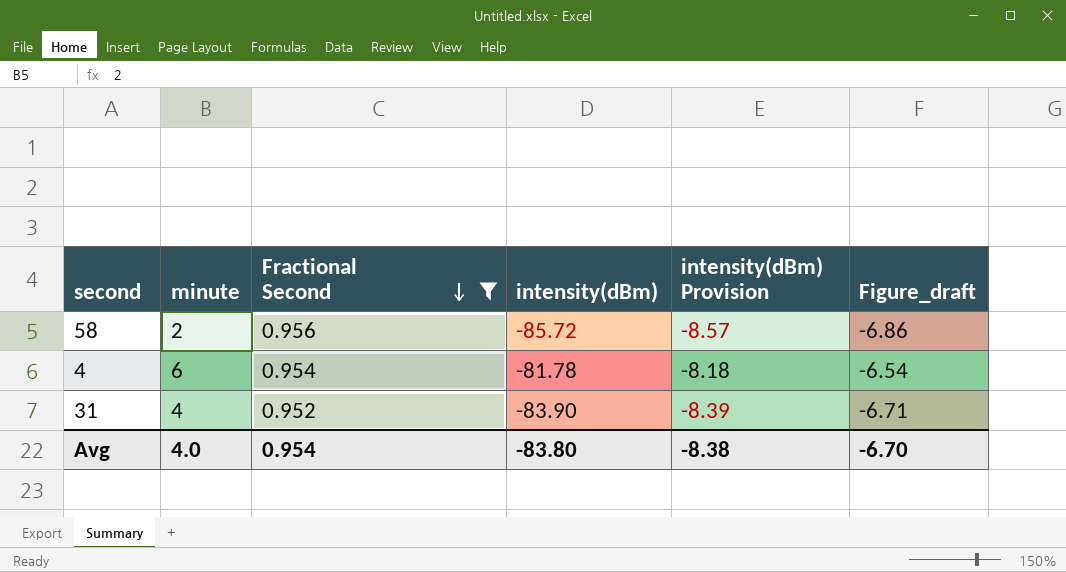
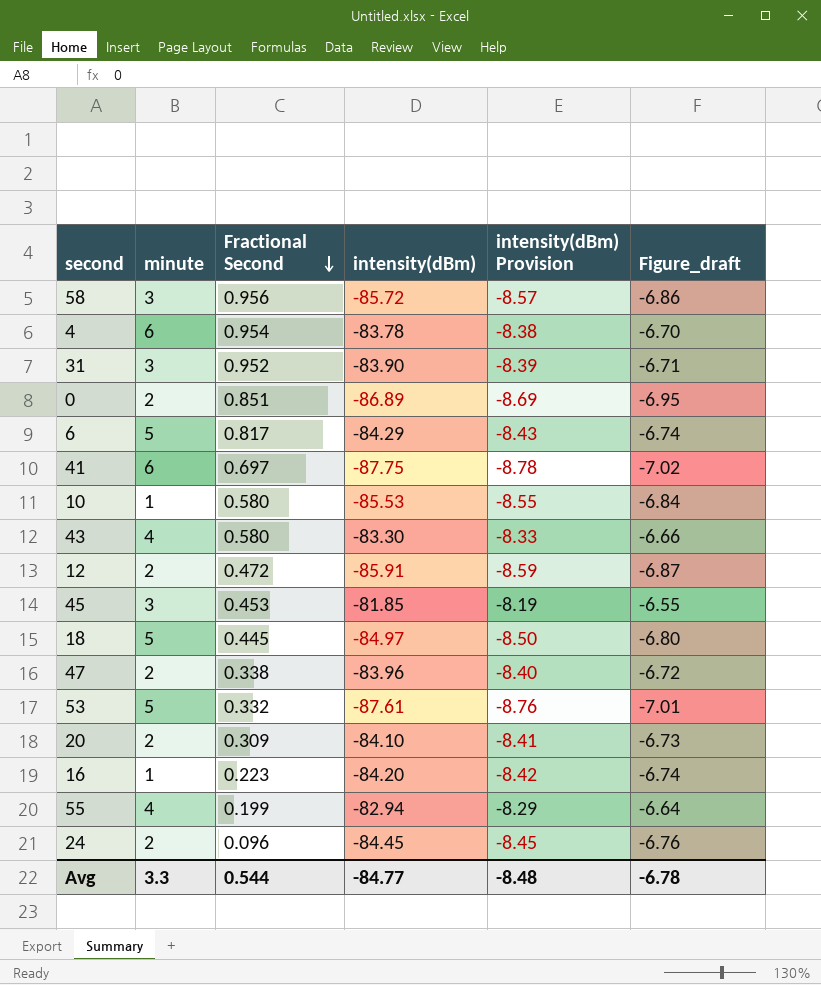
filter: Fractional Second >= 0.952 -> none
58 | minute: 2 -> 3
4 | intensity(dBm): -81.78 -> -83.78
4 | intensity(dBm) Provision: -8.18 -> -8.38
4 | Figure_draft: -6.54 -> -6.70
31 | minute: 4 -> 3
Avg | minute: 4.0 -> 3.3
Avg | Fractional Second: 0.954 -> 0.544
Avg | intensity(dBm): -83.80 -> -84.77
Avg | intensity(dBm) Provision: -8.38 -> -8.48
Avg | Figure_draft: -6.70 -> -6.78

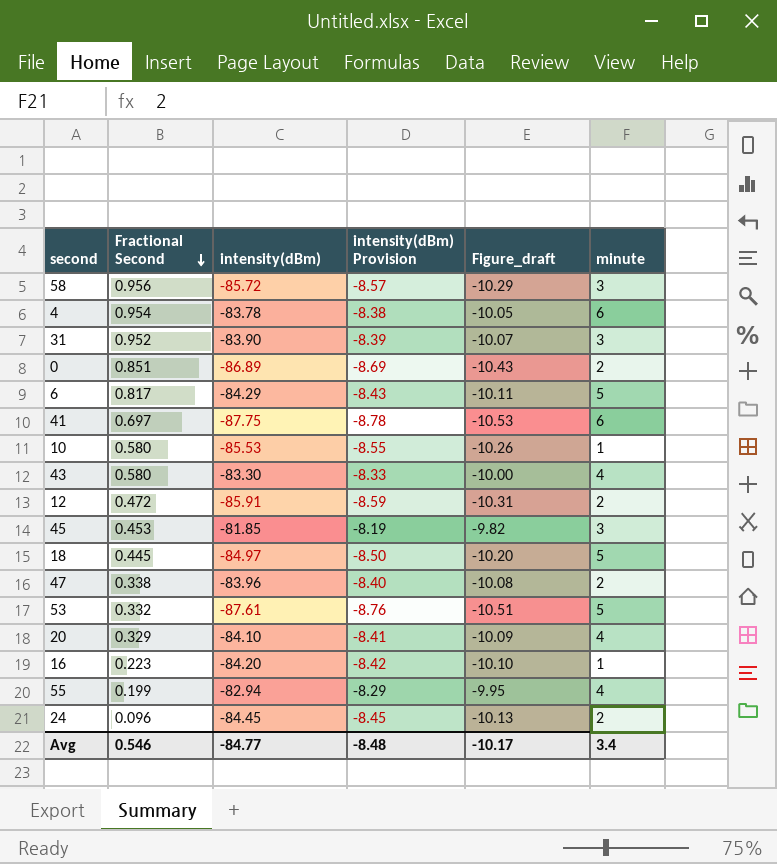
column Figure_draft | formula: [intensity(dBm)] * 0.08 -> [intensity(dBm)] * 0.12
column minute | position: 2 -> 6
20 | Fractional Second: 0.309 -> 0.329
20 | minute: 2 -> 4
Avg | Fractional Second: 0.544 -> 0.546
Avg | Figure_draft: -6.78 -> -10.17
Avg | minute: 3.3 -> 3.4

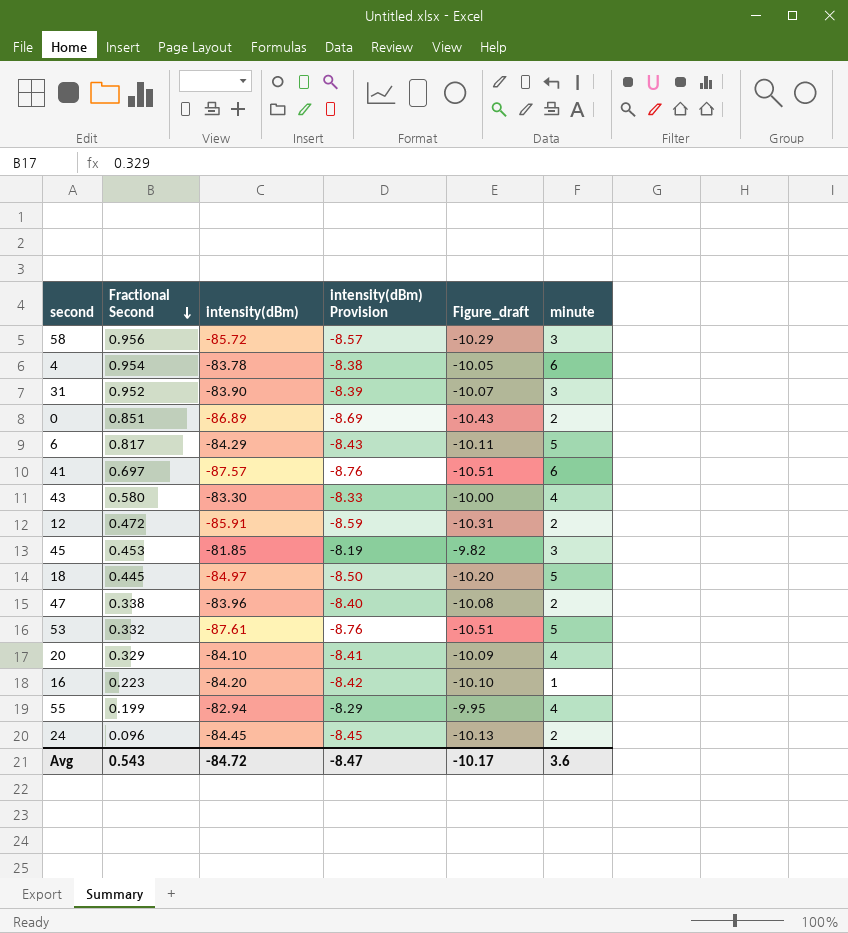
row 10: 0.580 | -85.53 | -8.55 | -10.26 | 1 -> none
41 | intensity(dBm): -87.75 -> -87.57
41 | intensity(dBm) Provision: -8.78 -> -8.76
41 | Figure_draft: -10.53 -> -10.51
Avg | Fractional Second: 0.546 -> 0.543
Avg | intensity(dBm): -84.77 -> -84.72
Avg | intensity(dBm) Provision: -8.48 -> -8.47
Avg | minute: 3.4 -> 3.6

